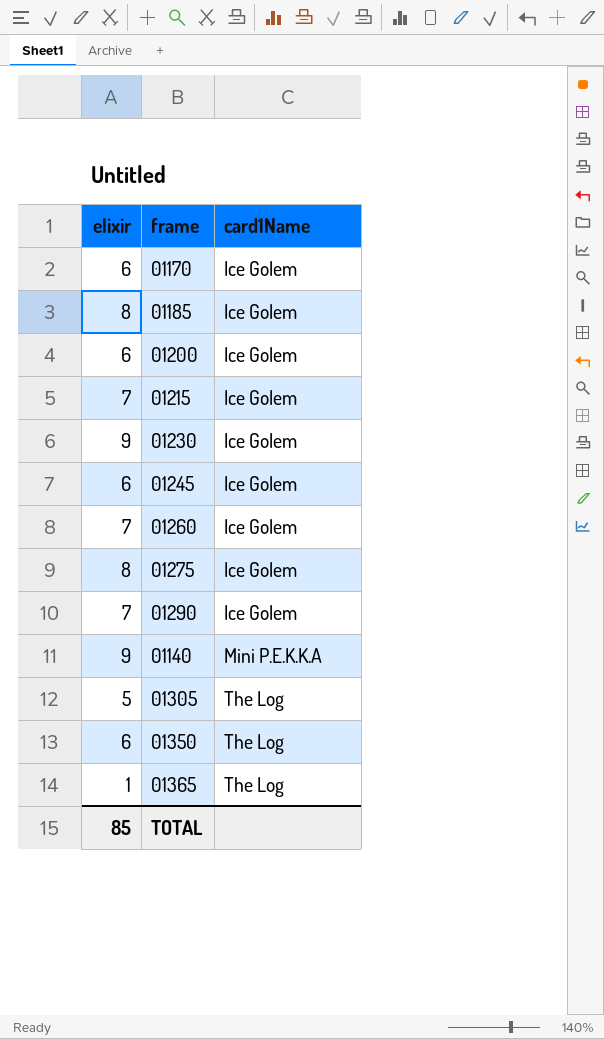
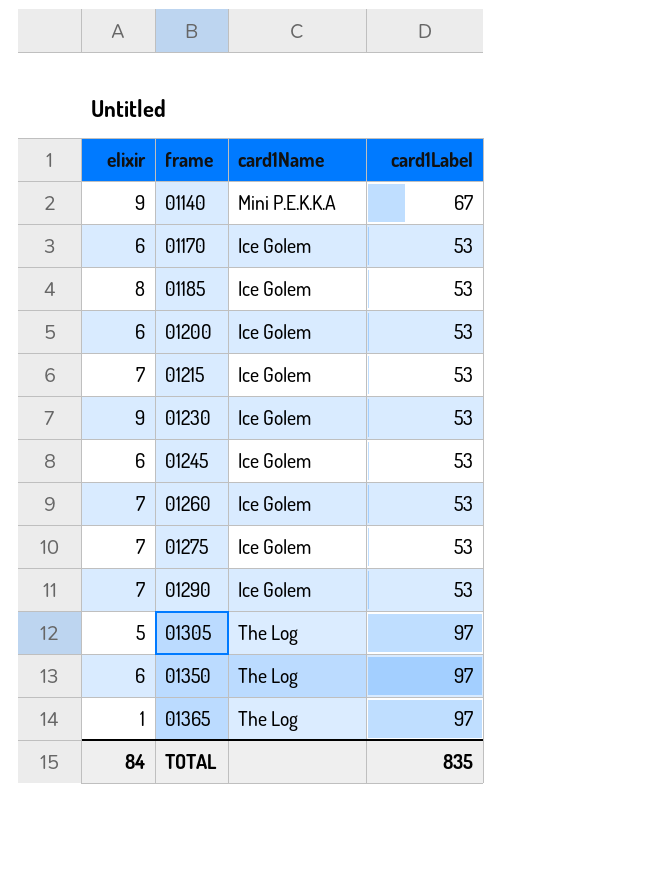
row order: card1Name ascending -> frame ascending
column card1Label | position: none -> 4
01275 | elixir: 8 -> 7
TOTAL | elixir: 85 -> 84

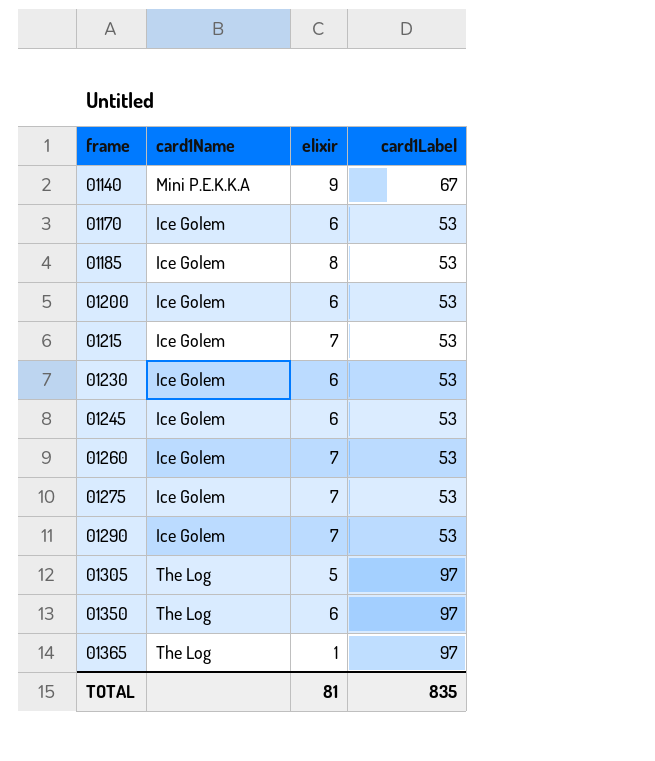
column elixir | position: 1 -> 3
01230 | elixir: 9 -> 6
TOTAL | elixir: 84 -> 81

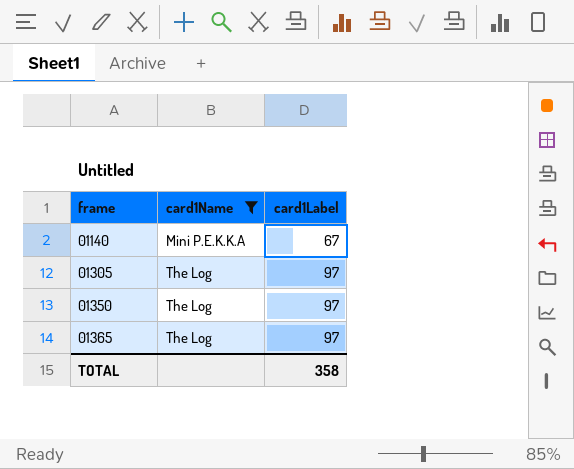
filter: none -> card1Name != Ice Golem
column elixir | position: 3 -> none
TOTAL | card1Label: 835 -> 358

